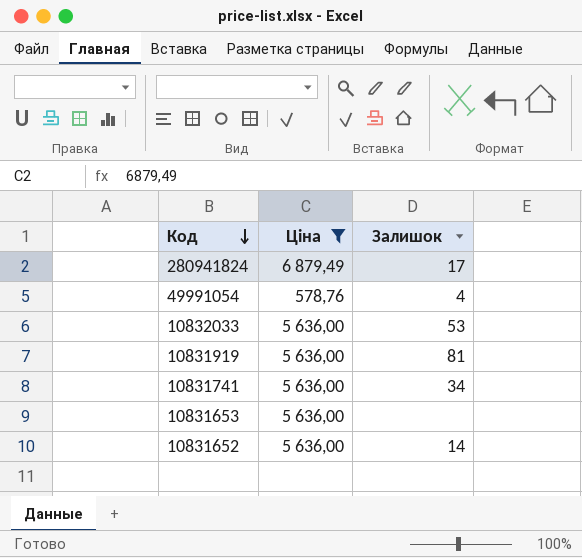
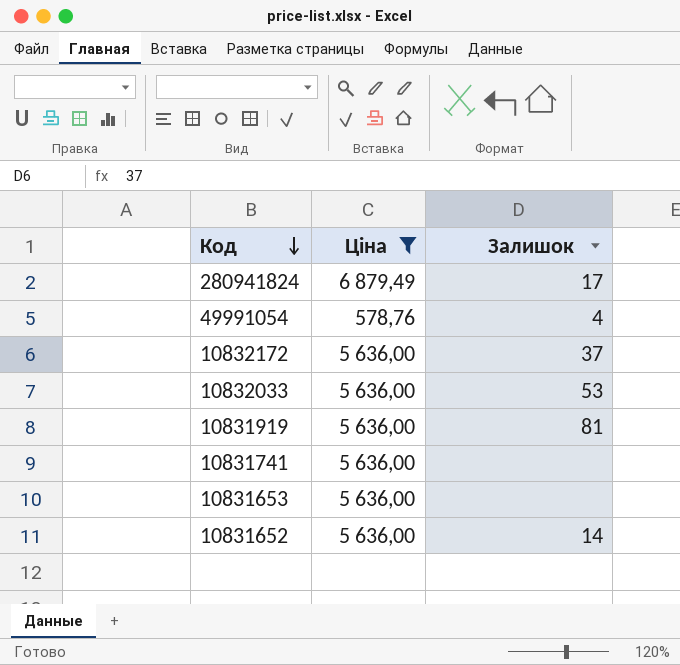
row 10832172: none -> 5 636,00 | 37
10831741 | Залишок: 34 -> none

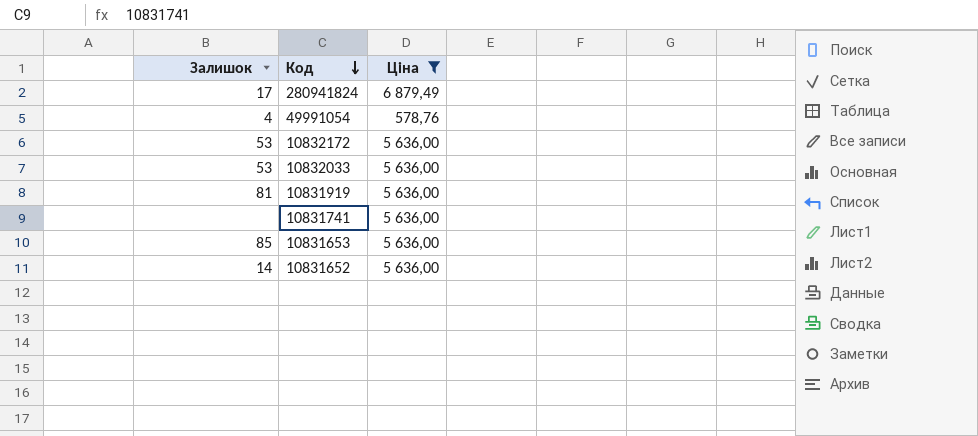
column Залишок | position: 3 -> 1
10832172 | Залишок: 37 -> 53
10831653 | Залишок: none -> 85

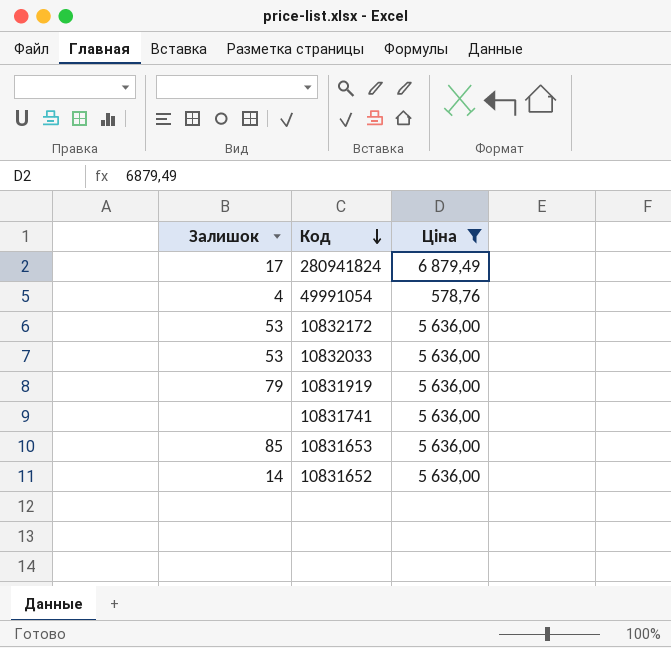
10831919 | Залишок: 81 -> 79

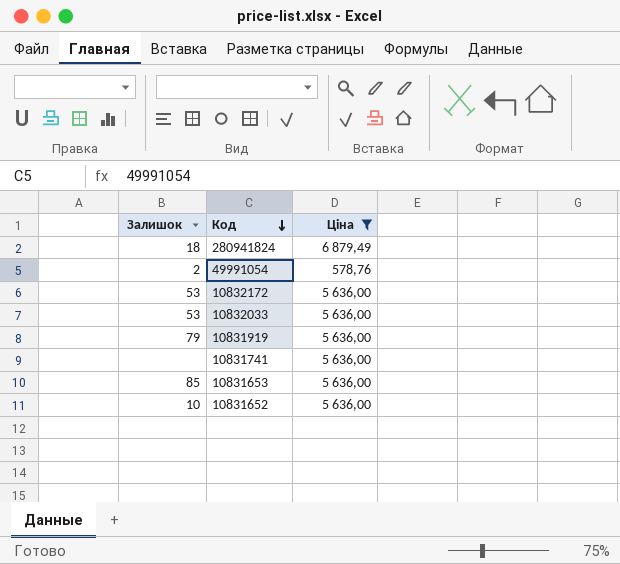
280941824 | Залишок: 17 -> 18
49991054 | Залишок: 4 -> 2
10831652 | Залишок: 14 -> 10

